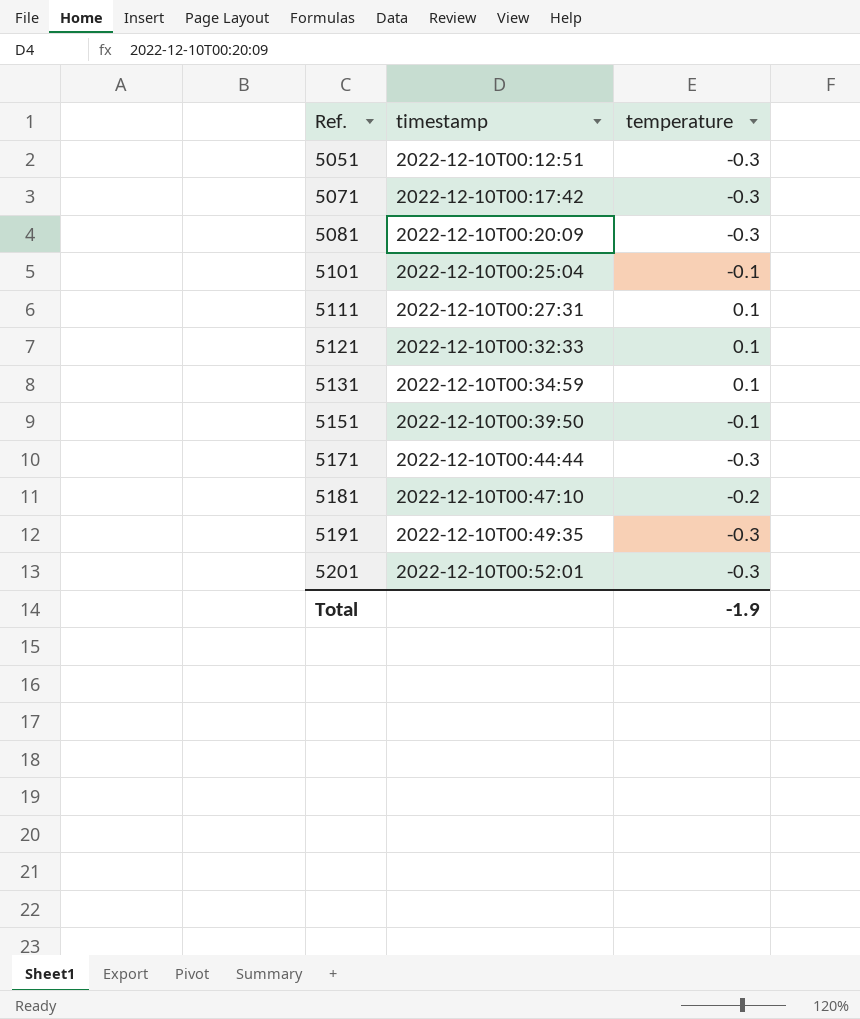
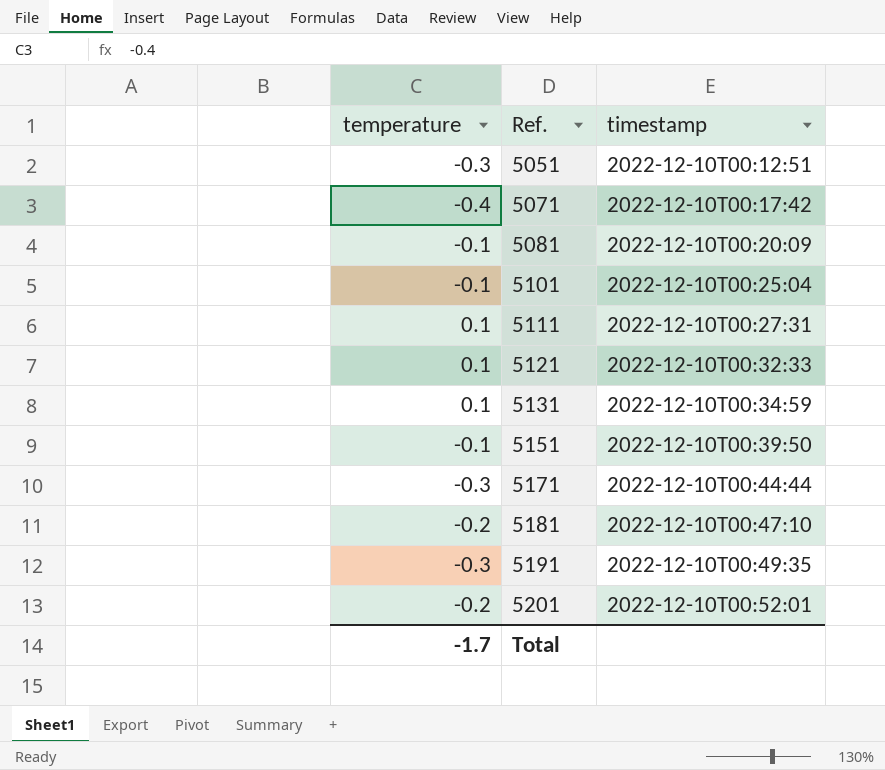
column temperature | position: 3 -> 1
5071 | temperature: -0.3 -> -0.4
5081 | temperature: -0.3 -> -0.1
5201 | temperature: -0.3 -> -0.2
Total | temperature: -1.9 -> -1.7

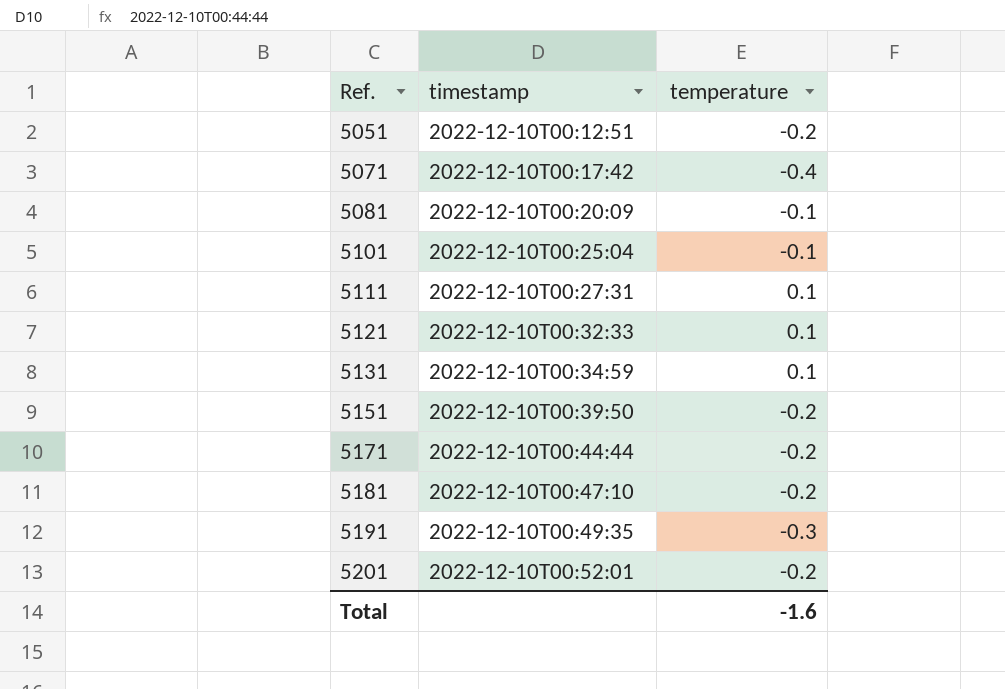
column temperature | position: 1 -> 3
5051 | temperature: -0.3 -> -0.2
5151 | temperature: -0.1 -> -0.2
5171 | temperature: -0.3 -> -0.2
Total | temperature: -1.7 -> -1.6

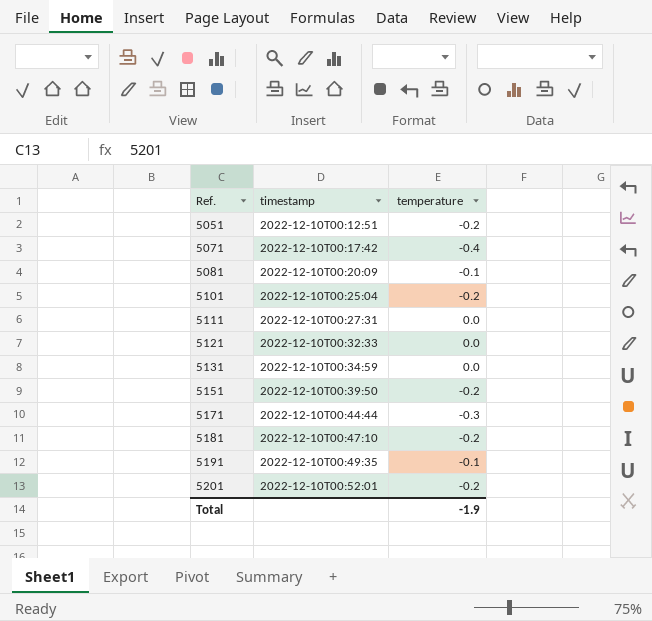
5101 | temperature: -0.1 -> -0.2
5111 | temperature: 0.1 -> 0.0
5121 | temperature: 0.1 -> 0.0
5131 | temperature: 0.1 -> 0.0
5171 | temperature: -0.2 -> -0.3
5191 | temperature: -0.3 -> -0.1
Total | temperature: -1.6 -> -1.9

